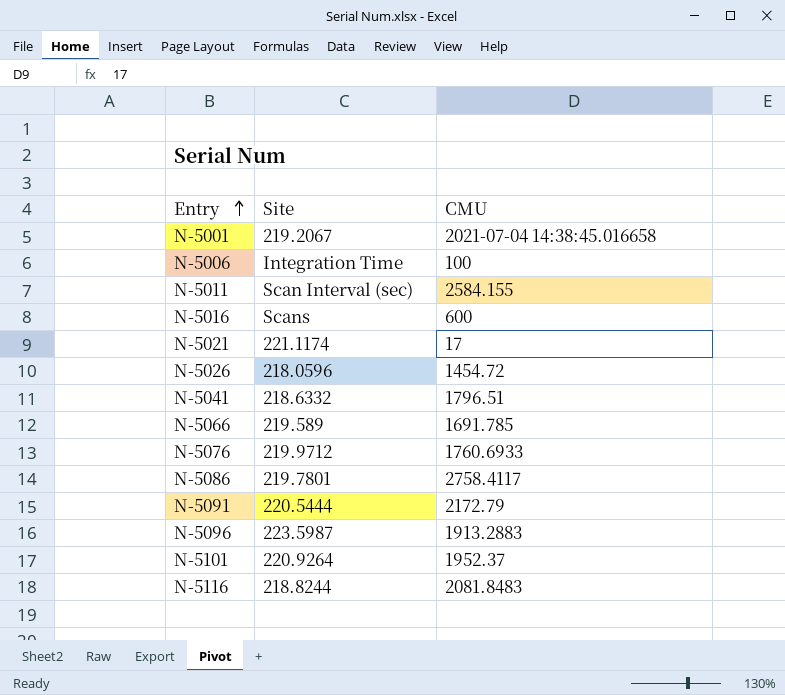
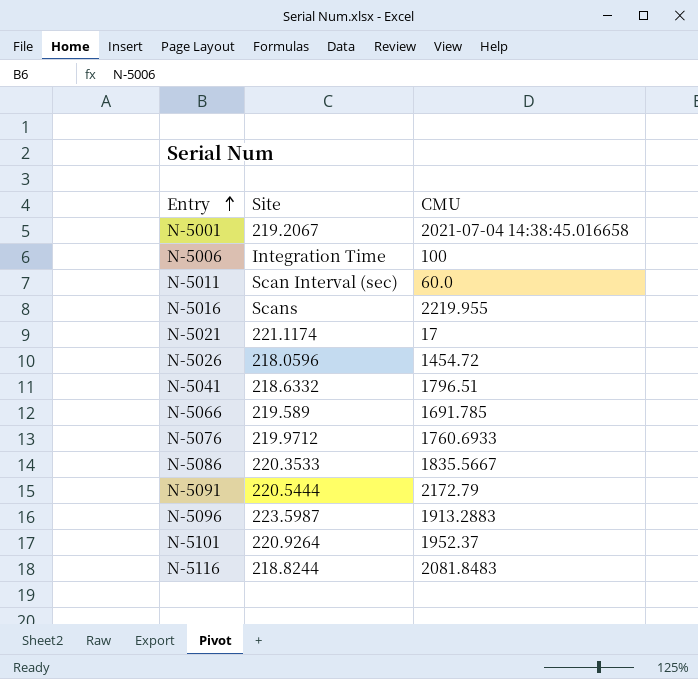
N-5011 | CMU: 2584.155 -> 60.0
N-5016 | CMU: 600 -> 2219.955
N-5086 | Site: 219.7801 -> 220.3533
N-5086 | CMU: 2758.4117 -> 1835.5667

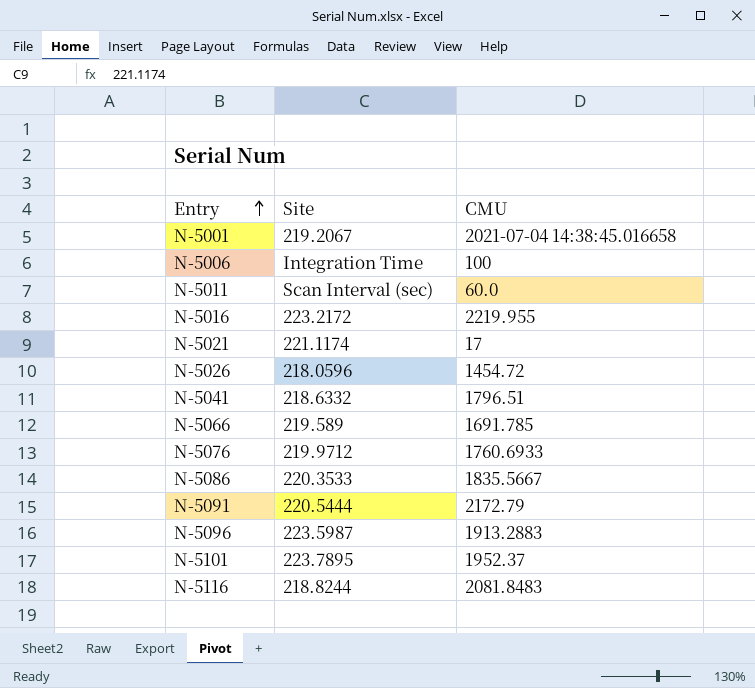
N-5016 | Site: Scans -> 223.2172
N-5101 | Site: 220.9264 -> 223.7895

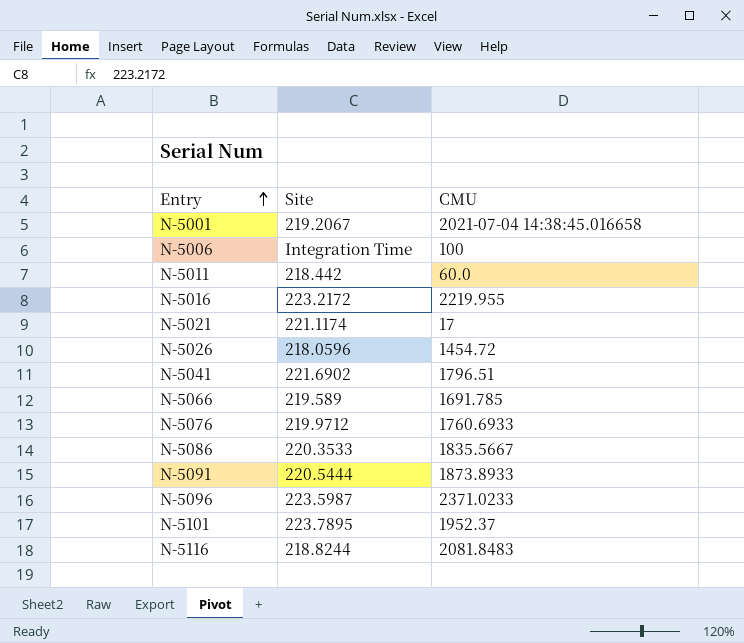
N-5011 | Site: Scan Interval (sec) -> 218.442
N-5041 | Site: 218.6332 -> 221.6902
N-5091 | CMU: 2172.79 -> 1873.8933
N-5096 | CMU: 1913.2883 -> 2371.0233

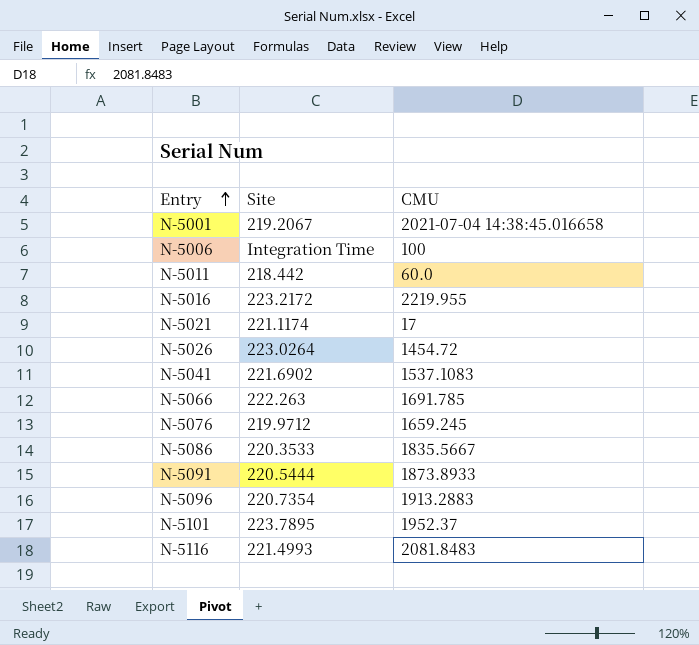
N-5026 | Site: 218.0596 -> 223.0264
N-5041 | CMU: 1796.51 -> 1537.1083
N-5066 | Site: 219.589 -> 222.263
N-5076 | CMU: 1760.6933 -> 1659.245
N-5096 | Site: 223.5987 -> 220.7354
N-5096 | CMU: 2371.0233 -> 1913.2883
N-5116 | Site: 218.8244 -> 221.4993

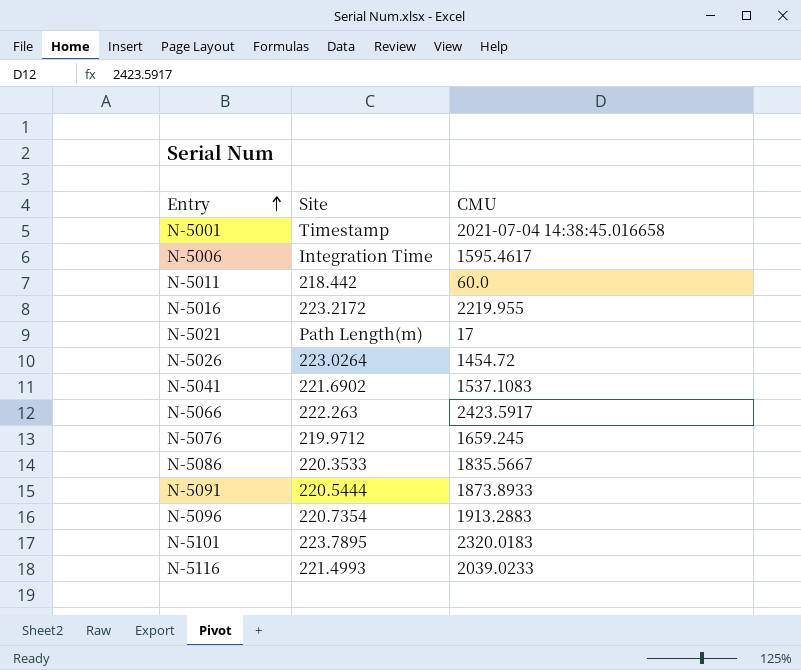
N-5001 | Site: 219.2067 -> Timestamp
N-5006 | CMU: 100 -> 1595.4617
N-5021 | Site: 221.1174 -> Path Length(m)
N-5066 | CMU: 1691.785 -> 2423.5917
N-5101 | CMU: 1952.37 -> 2320.0183
N-5116 | CMU: 2081.8483 -> 2039.0233

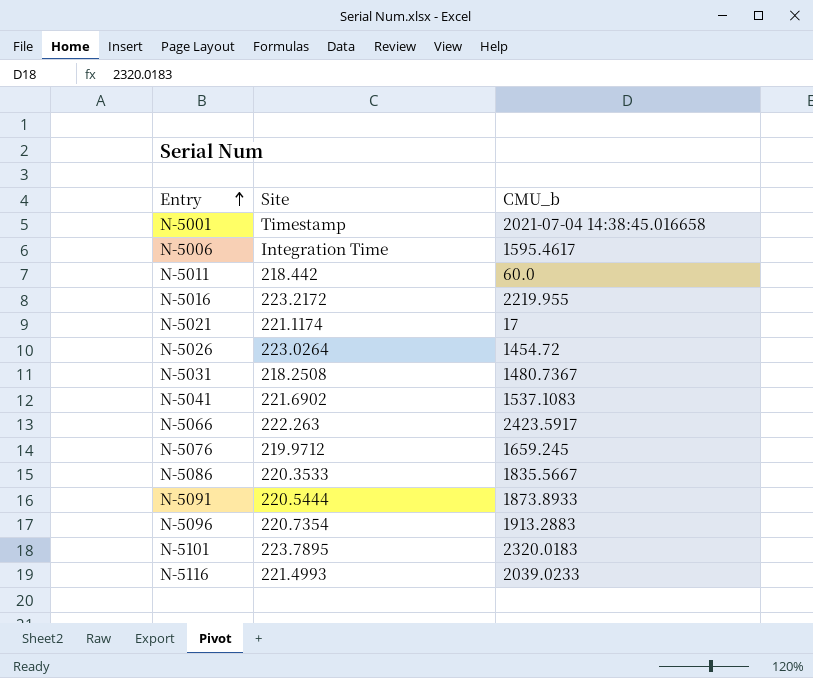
column name: CMU -> CMU_b
N-5021 | Site: Path Length(m) -> 221.1174
row N-5031: none -> 218.2508 | 1480.7367

